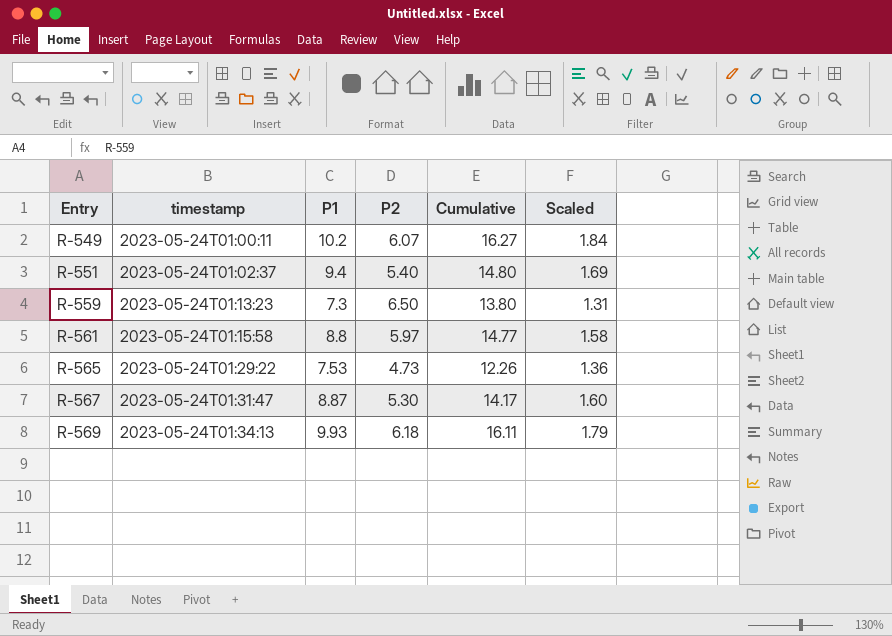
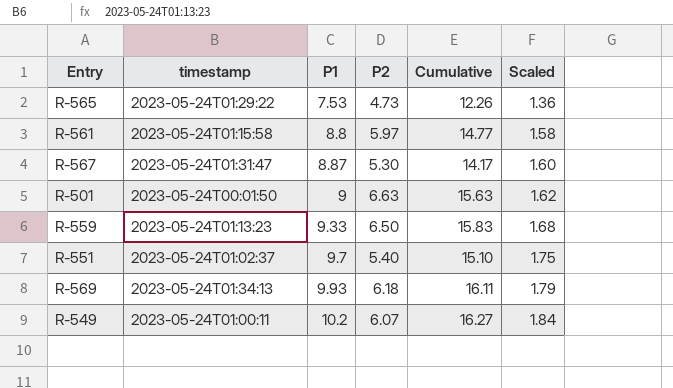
row order: Entry ascending -> P1 ascending
row R-501: none -> 2023-05-24T00:01:50 | 9 | 6.63 | 15.63 | 1.62
R-559 | P1: 7.3 -> 9.33
R-559 | Cumulative: 13.80 -> 15.83
R-559 | Scaled: 1.31 -> 1.68
R-551 | P1: 9.4 -> 9.7
R-551 | Cumulative: 14.80 -> 15.10
R-551 | Scaled: 1.69 -> 1.75

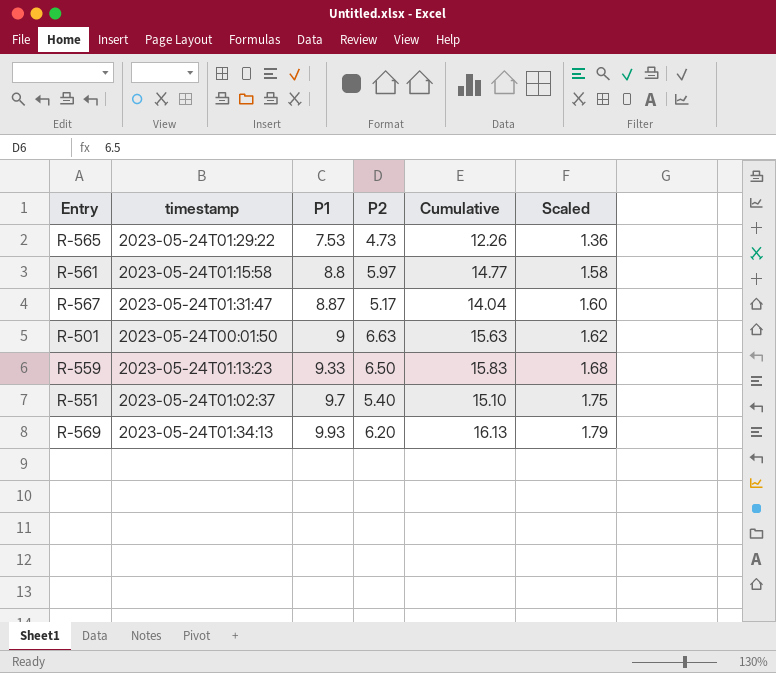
row R-549: 2023-05-24T01:00:11 | 10.2 | 6.07 | 16.27 | 1.84 -> none
R-567 | P2: 5.30 -> 5.17
R-567 | Cumulative: 14.17 -> 14.04
R-569 | P2: 6.18 -> 6.20
R-569 | Cumulative: 16.11 -> 16.13

